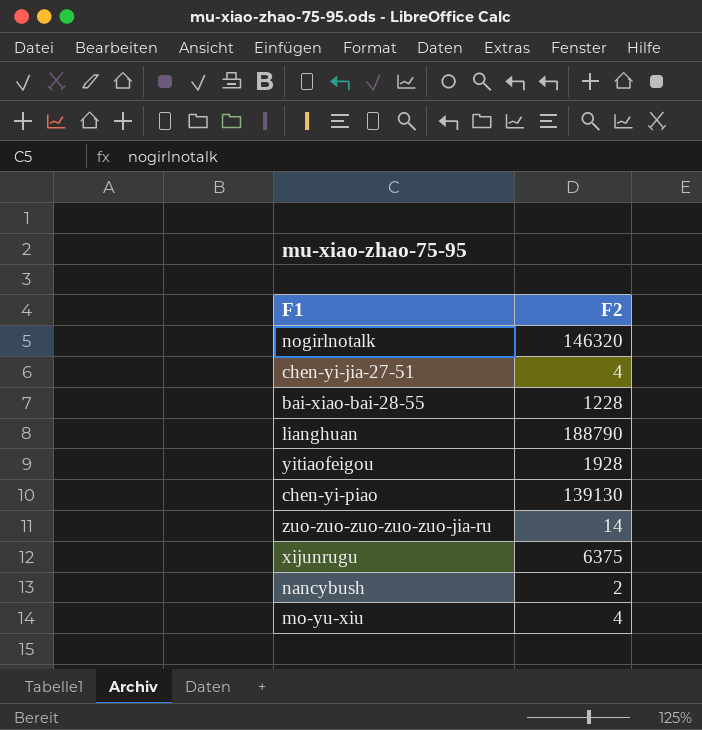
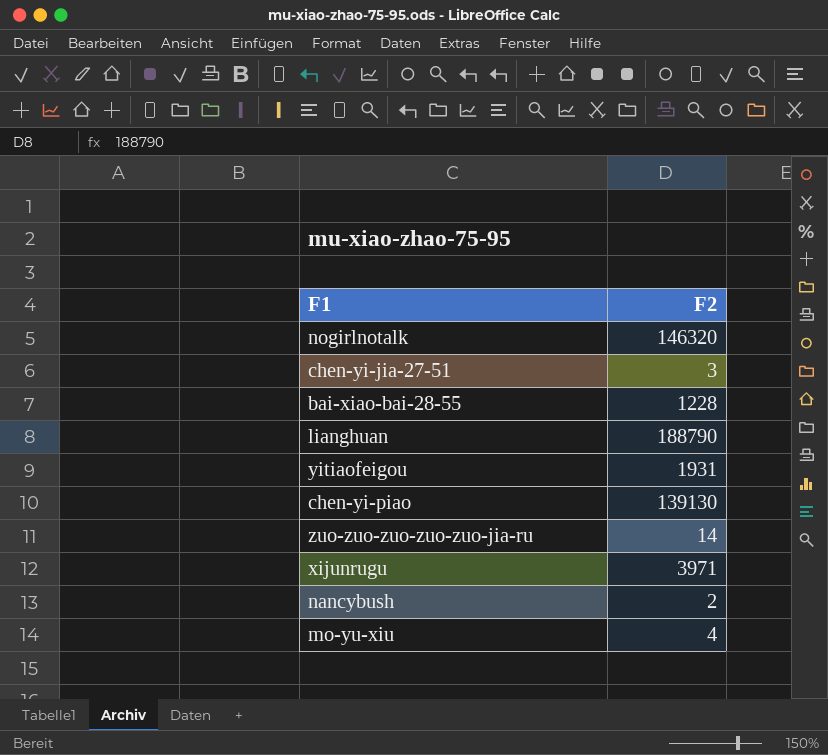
chen-yi-jia-27-51 | F2: 4 -> 3
yitiaofeigou | F2: 1928 -> 1931
xijunrugu | F2: 6375 -> 3971

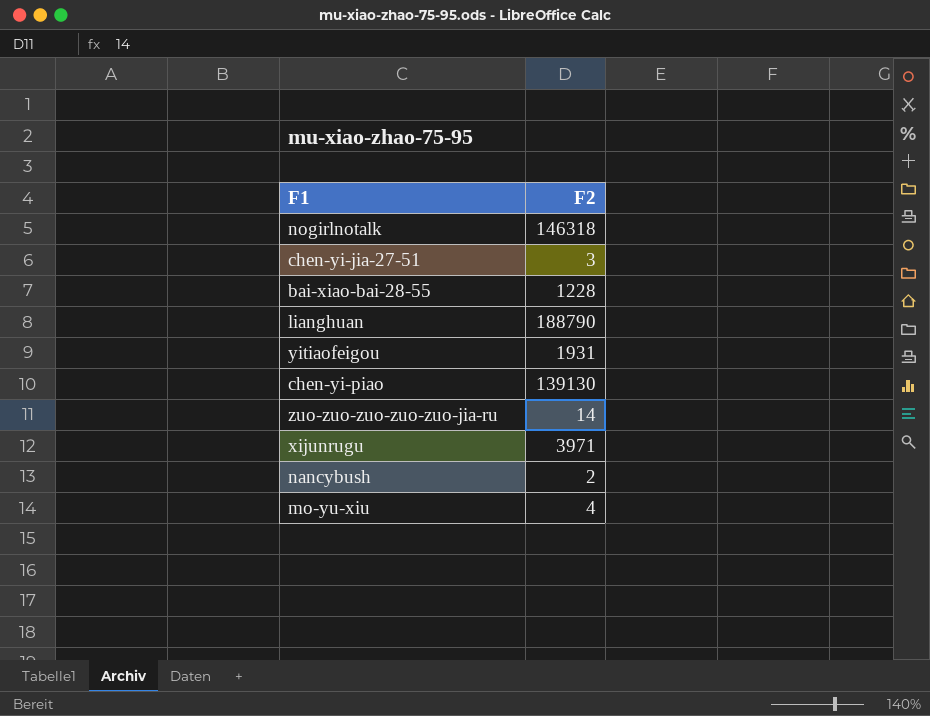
nogirlnotalk | F2: 146320 -> 146318

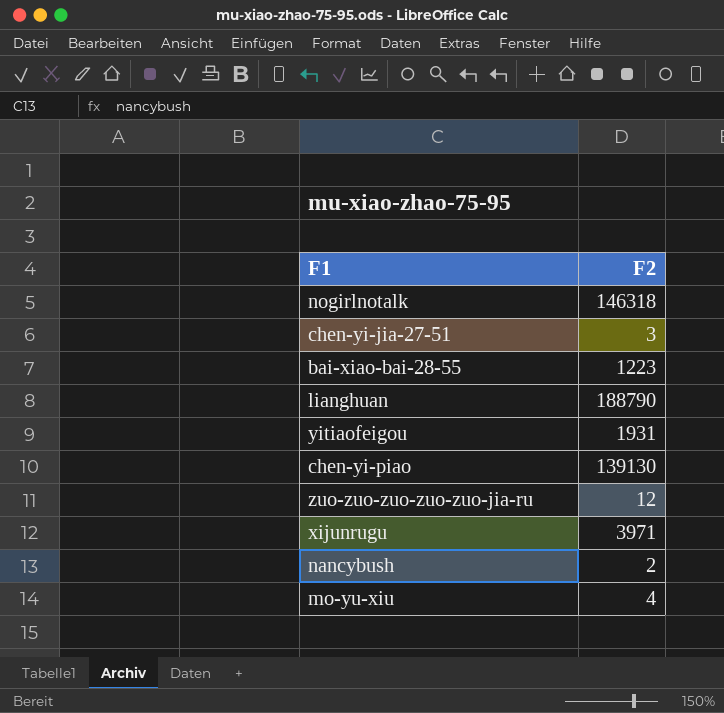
bai-xiao-bai-28-55 | F2: 1228 -> 1223
zuo-zuo-zuo-zuo-zuo-jia-ru | F2: 14 -> 12

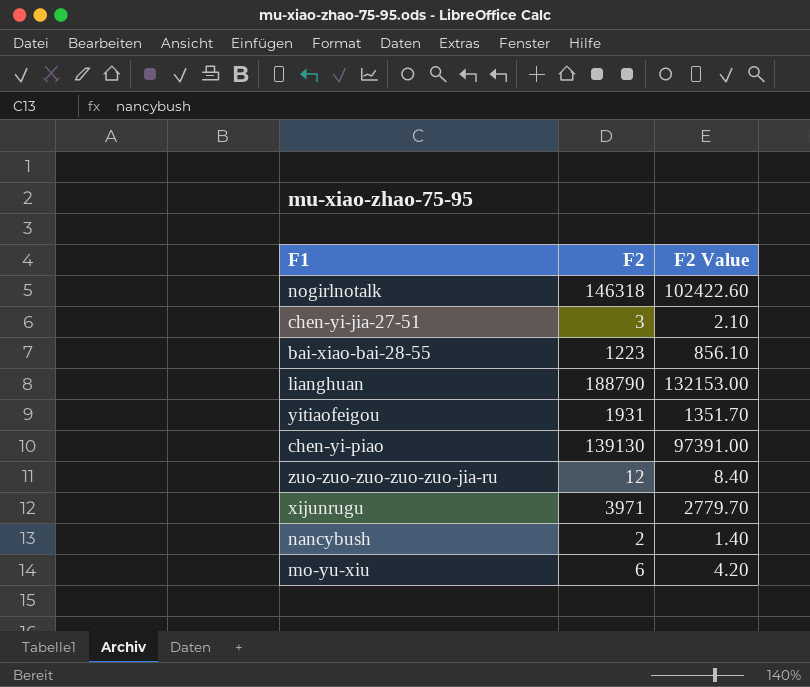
column F2 Value | formula: none -> [F2] * 0.7
mo-yu-xiu | F2: 4 -> 6

